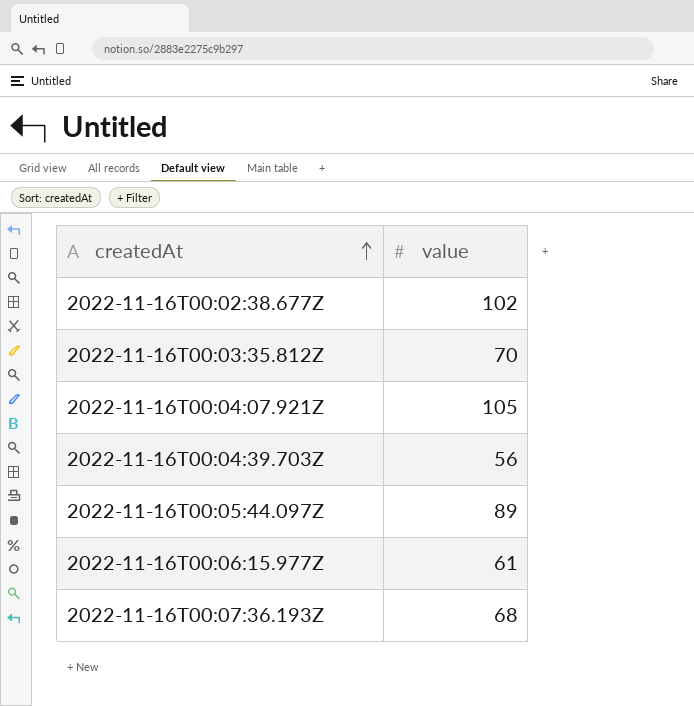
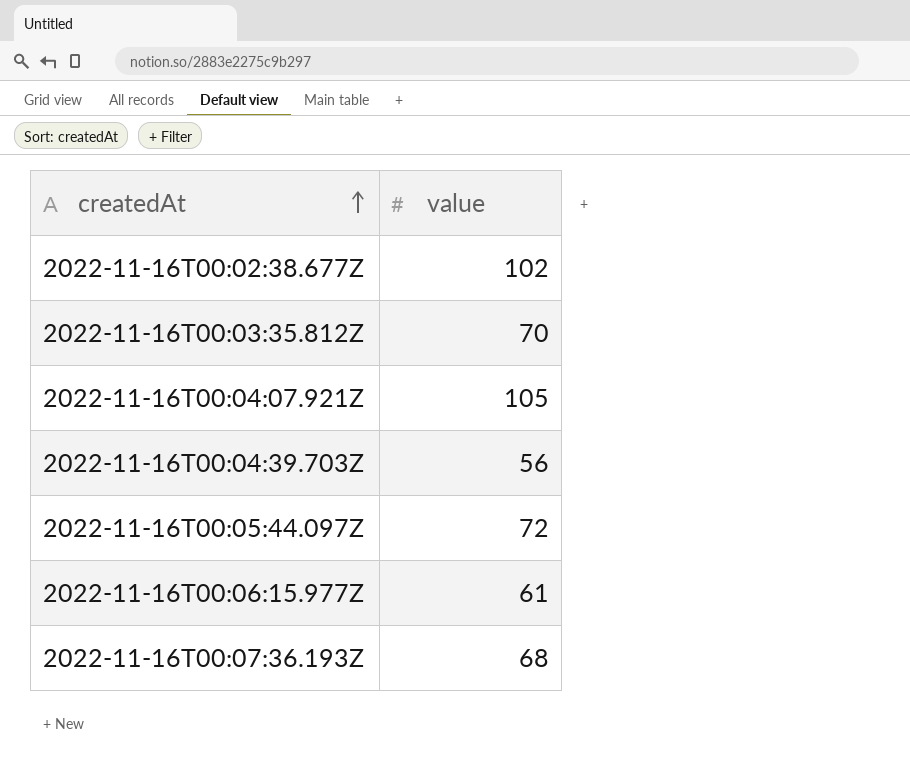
2022-11-16T00:05:44.097Z | value: 89 -> 72

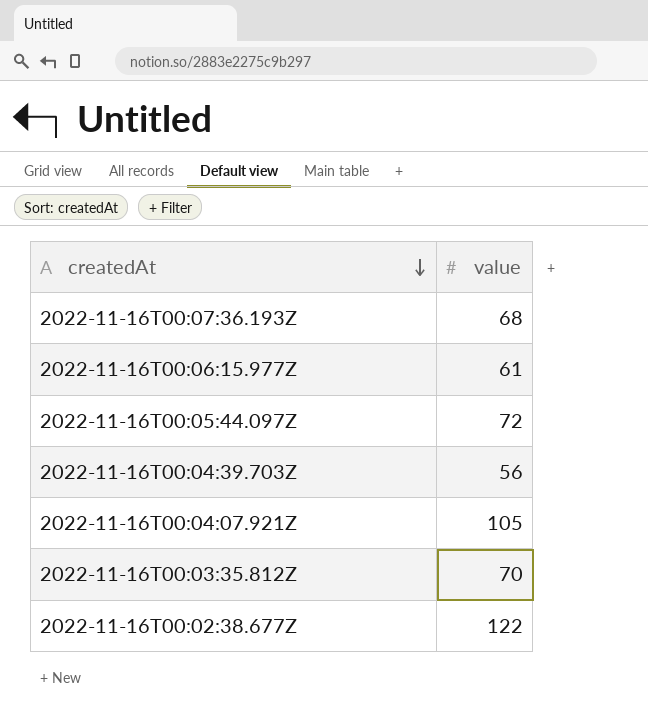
row order: createdAt ascending -> createdAt descending
2022-11-16T00:02:38.677Z | value: 102 -> 122

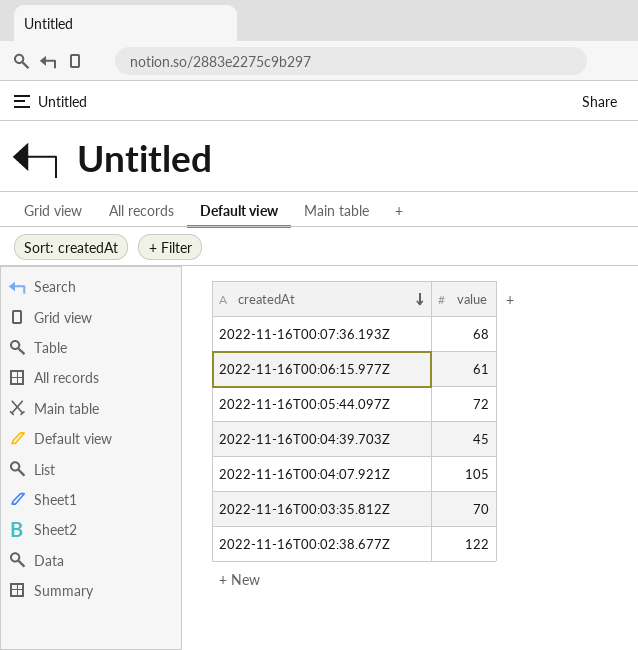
2022-11-16T00:04:39.703Z | value: 56 -> 45

